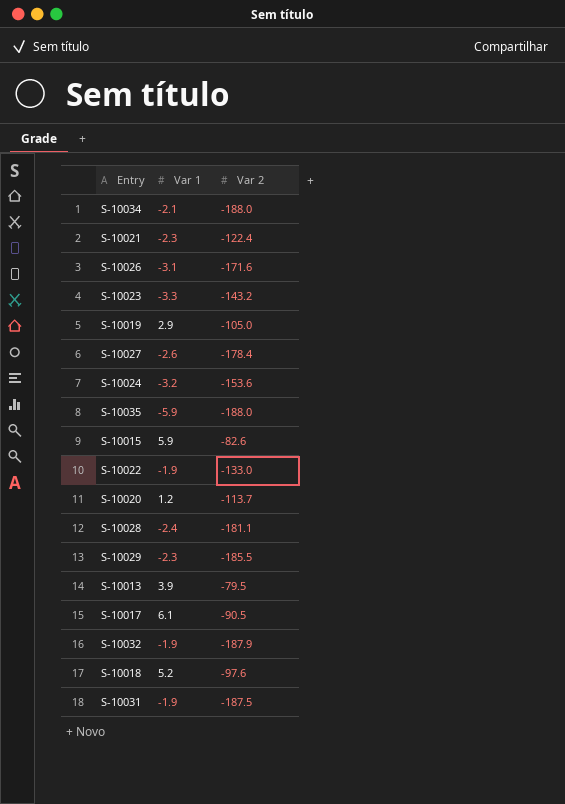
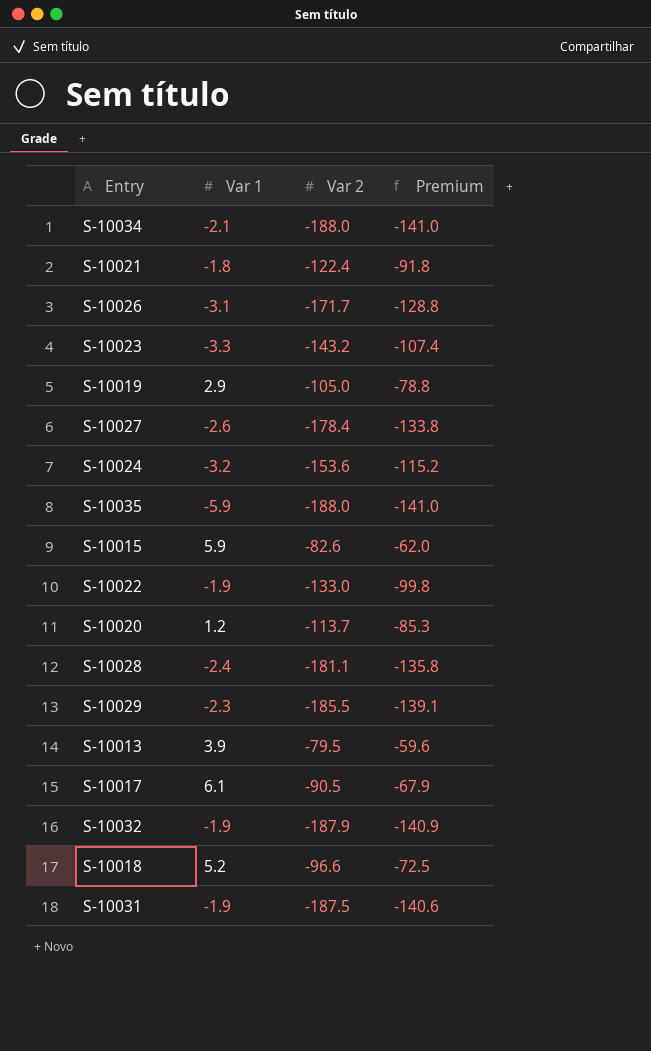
column Premium | formula: none -> [Var 2] * 0.75
S-10021 | Var 1: -2.3 -> -1.8
S-10026 | Var 2: -171.6 -> -171.7
S-10018 | Var 2: -97.6 -> -96.6

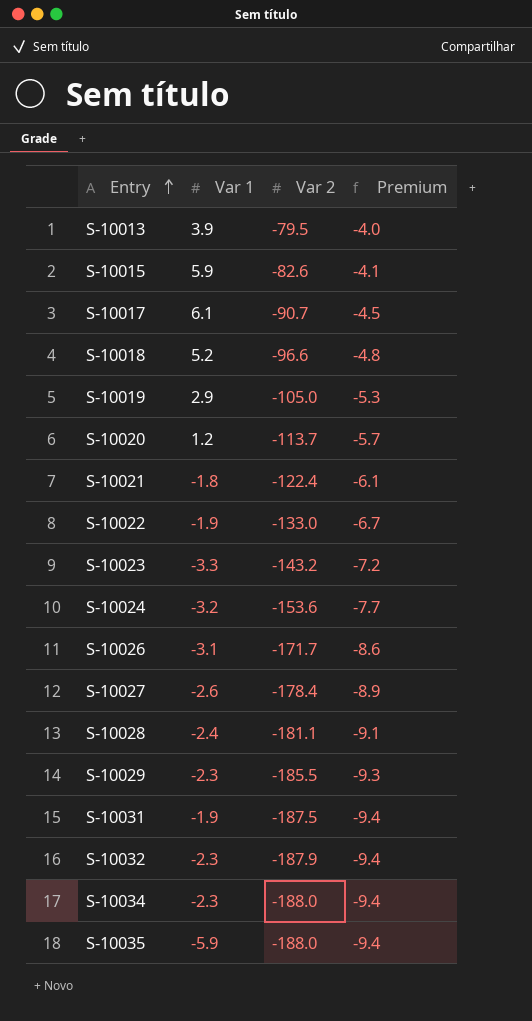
row order: none -> Entry ascending
column Premium | formula: [Var 2] * 0.75 -> [Var 2] * 0.05
S-10017 | Var 2: -90.5 -> -90.7
S-10032 | Var 1: -1.9 -> -2.3
S-10034 | Var 1: -2.1 -> -2.3

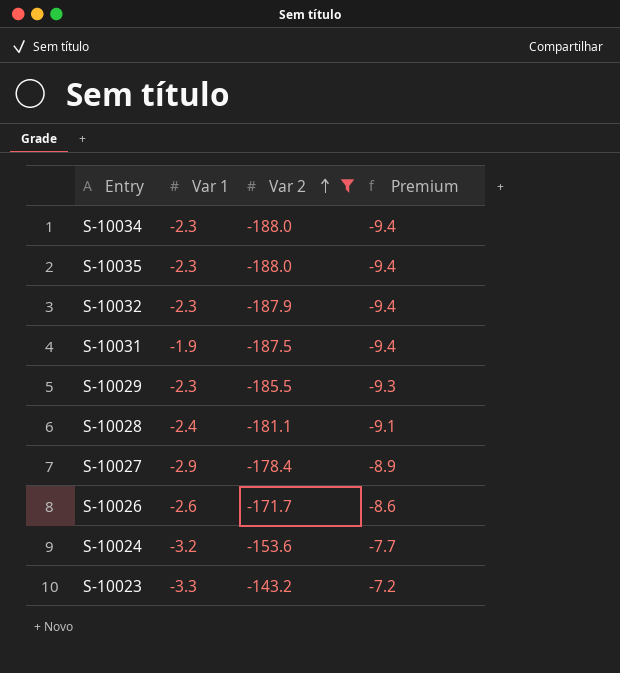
filter: none -> Var 2 <= -143.2
row order: Entry ascending -> Var 2 ascending
S-10035 | Var 1: -5.9 -> -2.3
S-10027 | Var 1: -2.6 -> -2.9
S-10026 | Var 1: -3.1 -> -2.6

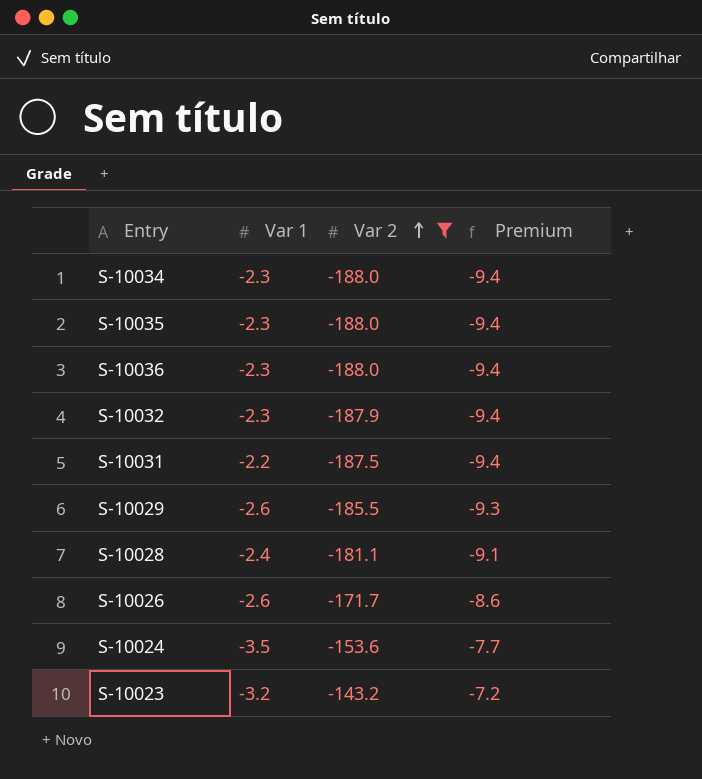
row S-10027: -2.9 | -178.4 | -8.9 -> none
row S-10036: none -> -2.3 | -188.0 | -9.4
S-10031 | Var 1: -1.9 -> -2.2
S-10029 | Var 1: -2.3 -> -2.6
S-10024 | Var 1: -3.2 -> -3.5
S-10023 | Var 1: -3.3 -> -3.2

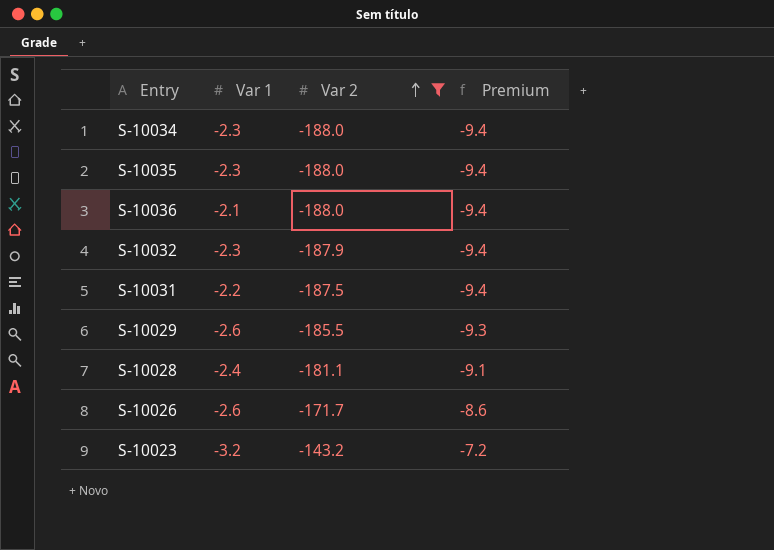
row S-10024: -3.5 | -153.6 | -7.7 -> none
S-10036 | Var 1: -2.3 -> -2.1

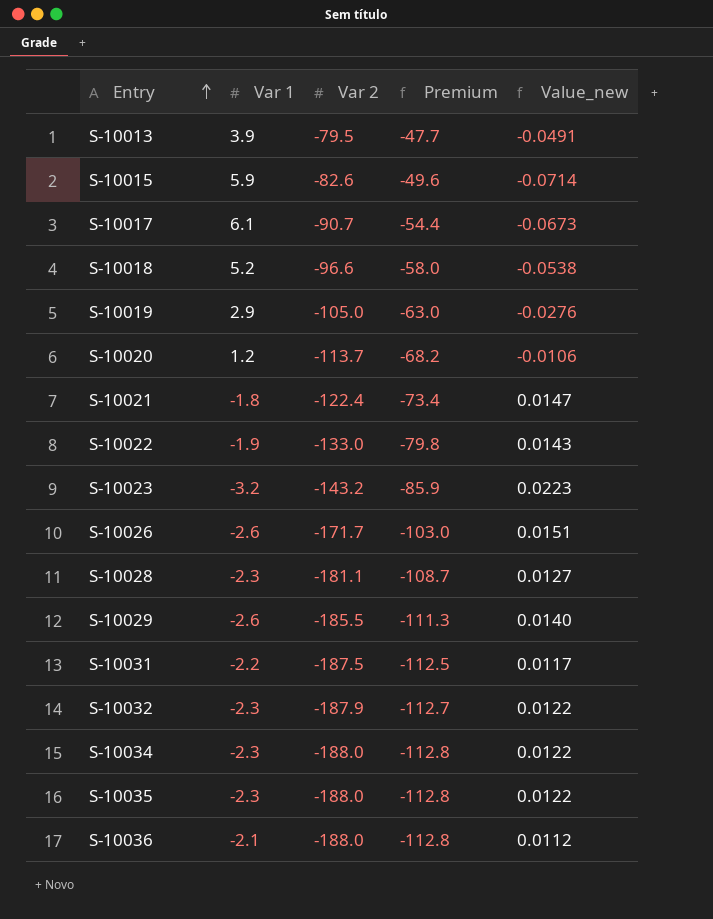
filter: Var 2 <= -143.2 -> none
row order: Var 2 ascending -> Entry ascending
column Premium | formula: [Var 2] * 0.05 -> [Var 2] * 0.6
column Value_new | formula: none -> [Var 1] / [Var 2]
S-10028 | Var 1: -2.4 -> -2.3

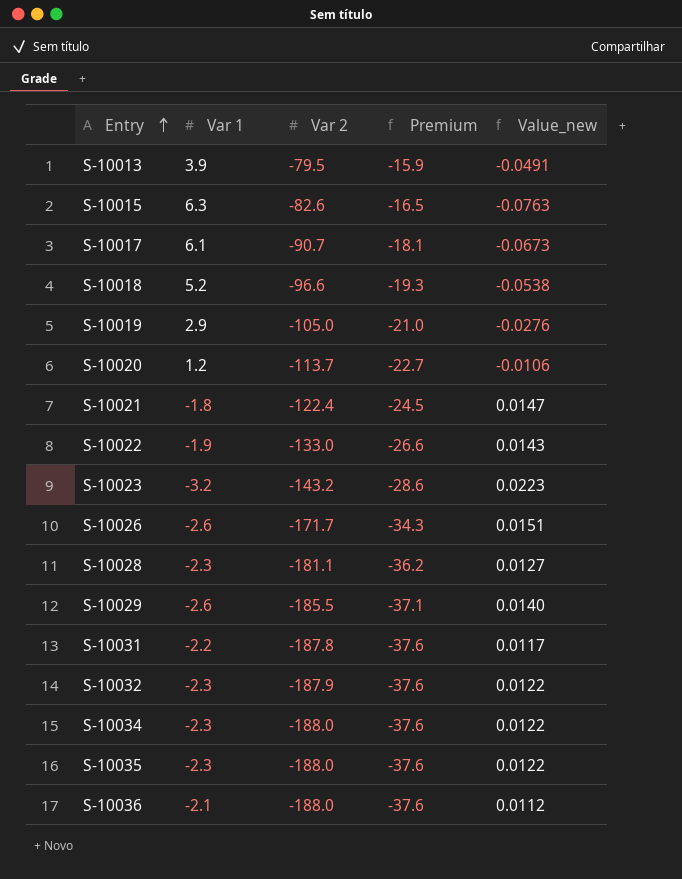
column Premium | formula: [Var 2] * 0.6 -> [Var 2] * 0.2
S-10015 | Var 1: 5.9 -> 6.3
S-10015 | Value_new: -0.0714 -> -0.0763
S-10031 | Var 2: -187.5 -> -187.8

